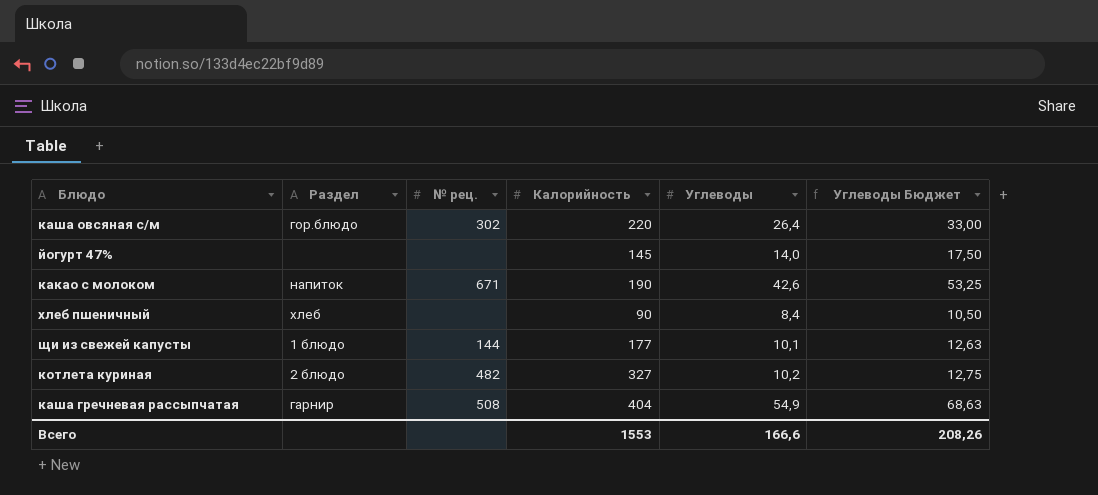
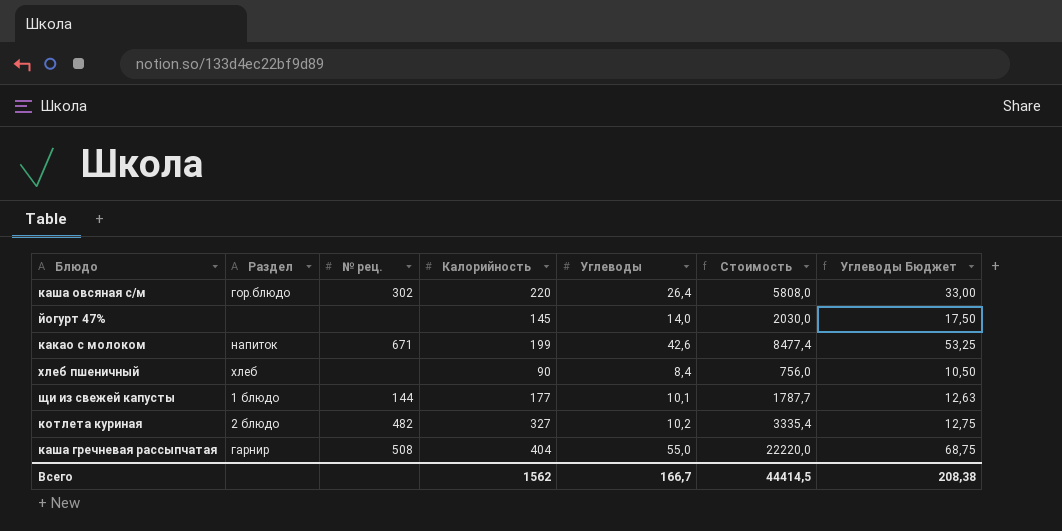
column Стоимость | formula: none -> [Калорийность] * [Углеводы]
какао с молоком | Калорийность: 190 -> 199
каша гречневая рассыпчатая | Углеводы: 54,9 -> 55,0
каша гречневая рассыпчатая | Углеводы Бюджет: 68,63 -> 68,75
Всего | Калорийность: 1553 -> 1562
Всего | Углеводы: 166,6 -> 166,7
Всего | Углеводы Бюджет: 208,26 -> 208,38

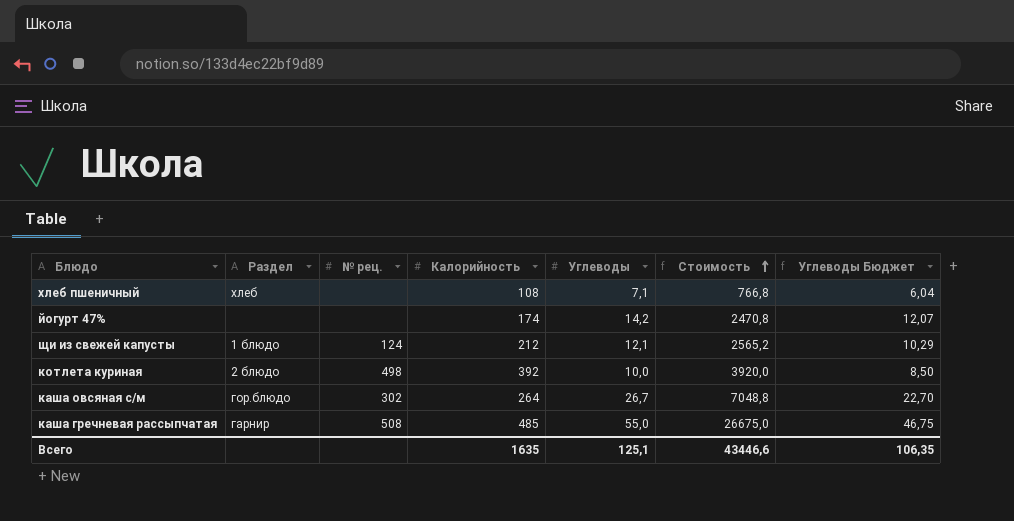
row order: none -> Стоимость ascending
column Углеводы Бюджет | formula: [Углеводы] * 1,25 -> [Углеводы] * 0,85
row какао с молоком: напиток | 671 | 199 | 42,6 | 8477,4 | 53,25 -> none
хлеб пшеничный | Калорийность: 90 -> 108
хлеб пшеничный | Углеводы: 8,4 -> 7,1
хлеб пшеничный | Стоимость: 756,0 -> 766,8
йогурт 47% | Калорийность: 145 -> 174
йогурт 47% | Углеводы: 14,0 -> 14,2
йогурт 47% | Стоимость: 2030,0 -> 2470,8
щи из свежей капусты | № рец.: 144 -> 124
щи из свежей капусты | Калорийность: 177 -> 212
щи из свежей капусты | Углеводы: 10,1 -> 12,1
щи из свежей капусты | Стоимость: 1787,7 -> 2565,2
котлета куриная | № рец.: 482 -> 498
котлета куриная | Калорийность: 327 -> 392
котлета куриная | Углеводы: 10,2 -> 10,0
котлета куриная | Стоимость: 3335,4 -> 3920,0
каша овсяная с/м | Калорийность: 220 -> 264
каша овсяная с/м | Углеводы: 26,4 -> 26,7
каша овсяная с/м | Стоимость: 5808,0 -> 7048,8
каша гречневая рассыпчатая | Калорийность: 404 -> 485
каша гречневая рассыпчатая | Стоимость: 22220,0 -> 26675,0
Всего | Калорийность: 1562 -> 1635
Всего | Углеводы: 166,7 -> 125,1
Всего | Стоимость: 44414,5 -> 43446,6
Всего | Углеводы Бюджет: 208,38 -> 106,35

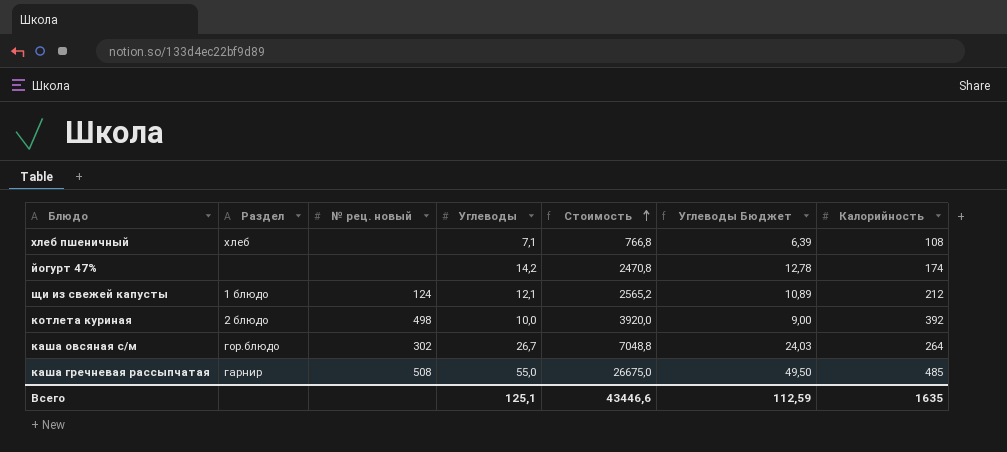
column name: № рец. -> № рец. новый
column Углеводы Бюджет | formula: [Углеводы] * 0,85 -> [Углеводы] * 0,9
column Калорийность | position: 4 -> 7
Всего | Углеводы Бюджет: 106,35 -> 112,59

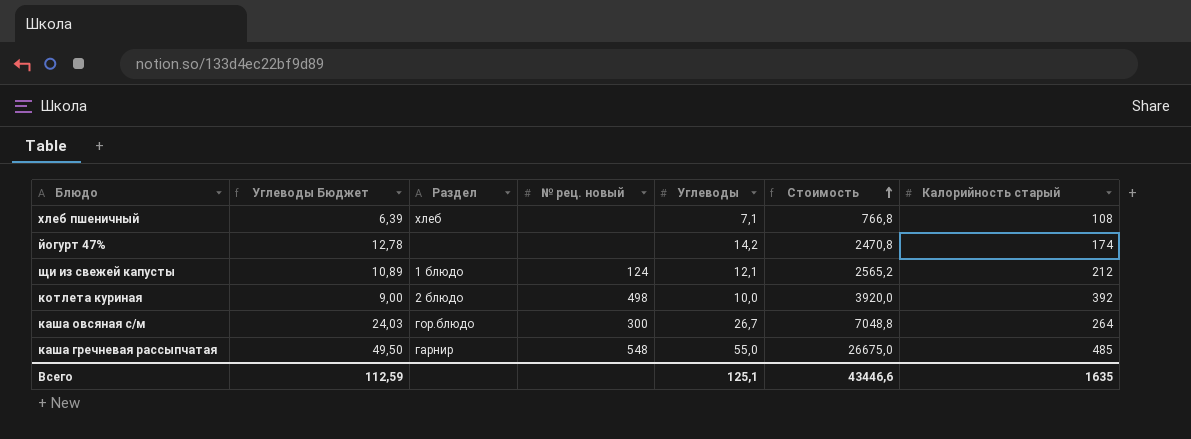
column Углеводы Бюджет | position: 6 -> 2
column name: Калорийность -> Калорийность старый
каша овсяная с/м | № рец. новый: 302 -> 300
каша гречневая рассыпчатая | № рец. новый: 508 -> 548

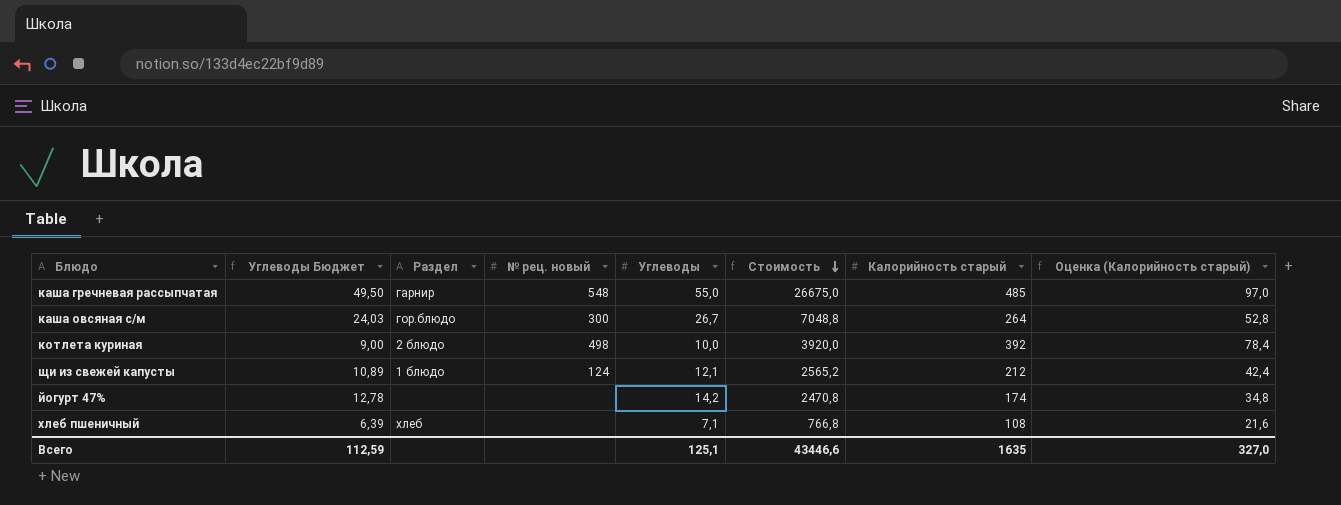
row order: Стоимость ascending -> Стоимость descending
column Оценка (Калорийность старый) | formula: none -> [Калорийность старый] * 0,2

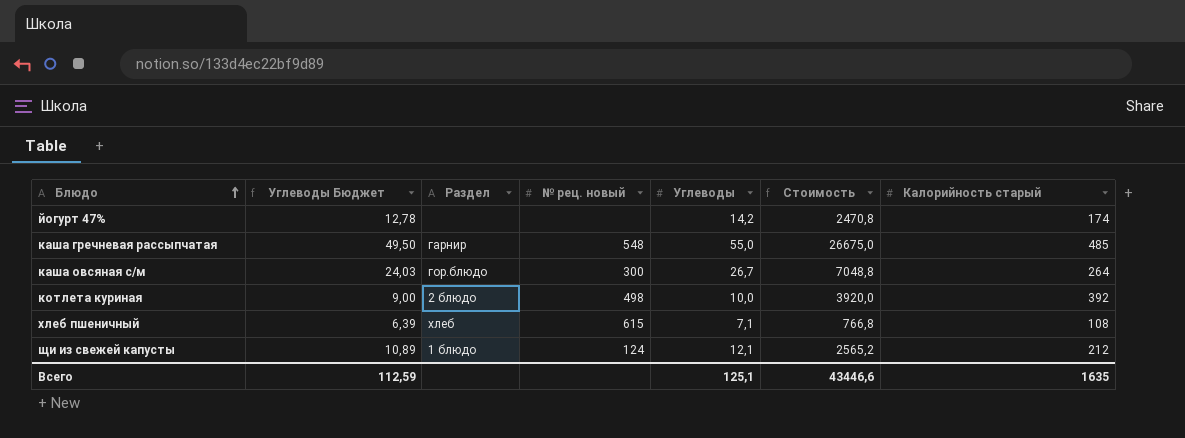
row order: Стоимость descending -> Блюдо ascending
column Оценка (Калорийность старый) | formula: [Калорийность старый] * 0,2 -> none
хлеб пшеничный | № рец. новый: none -> 615

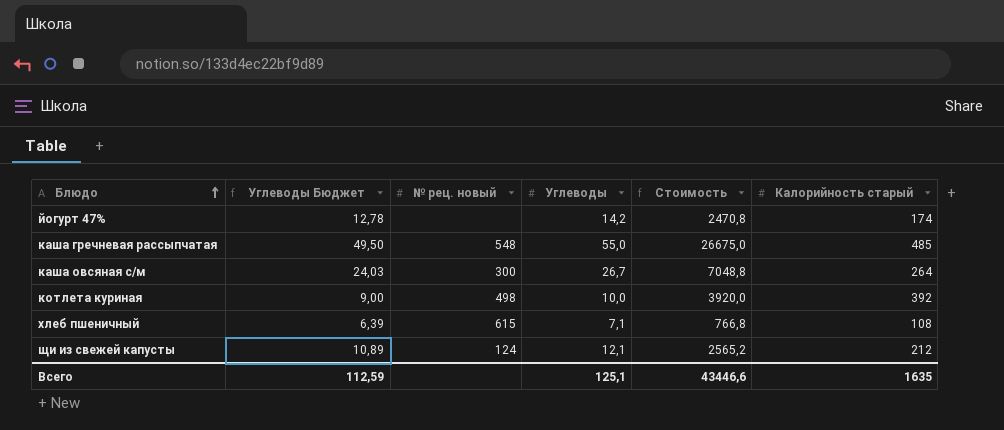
column Раздел | position: 3 -> none

